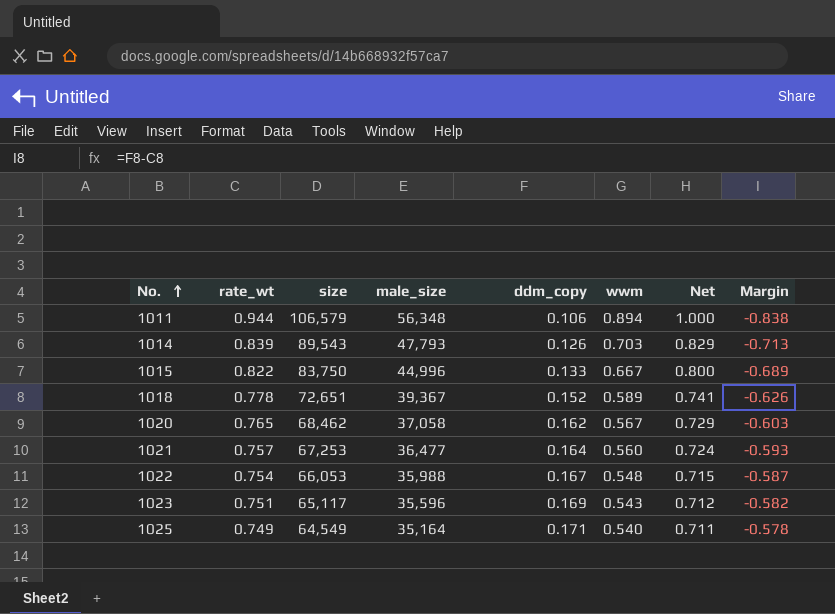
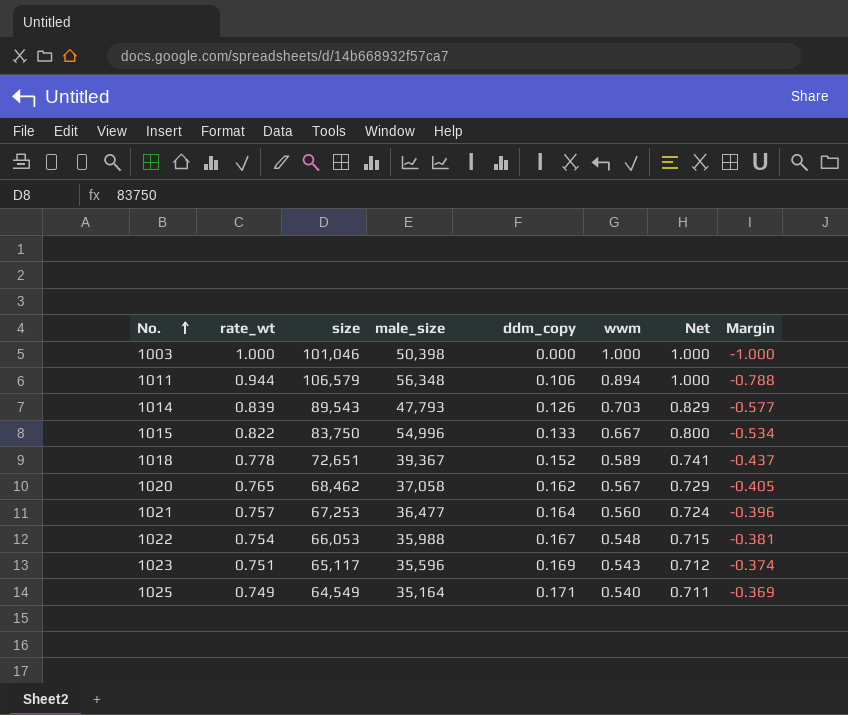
column Margin | formula: [ddm_copy] - [rate_wt] -> [ddm_copy] - [wwm]
row 1003: none -> 1.000 | 101,046 | 50,398 | 0.000 | 1.000 | 1.000 | -1.000
1015 | male_size: 44,996 -> 54,996

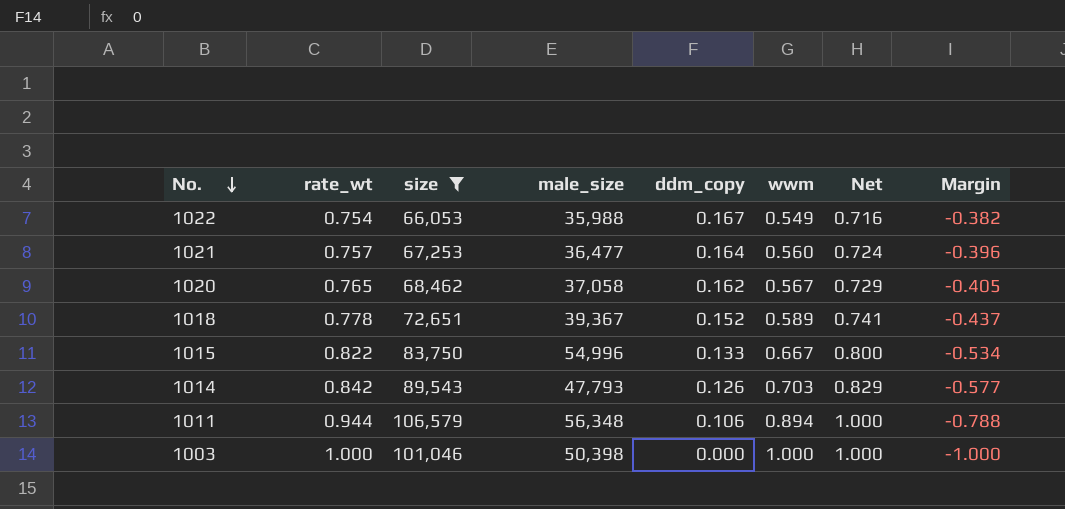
filter: none -> size >= 66,053
row order: No. ascending -> No. descending
1022 | wwm: 0.548 -> 0.549
1022 | Net: 0.715 -> 0.716
1022 | Margin: -0.381 -> -0.382
1014 | rate_wt: 0.839 -> 0.842

